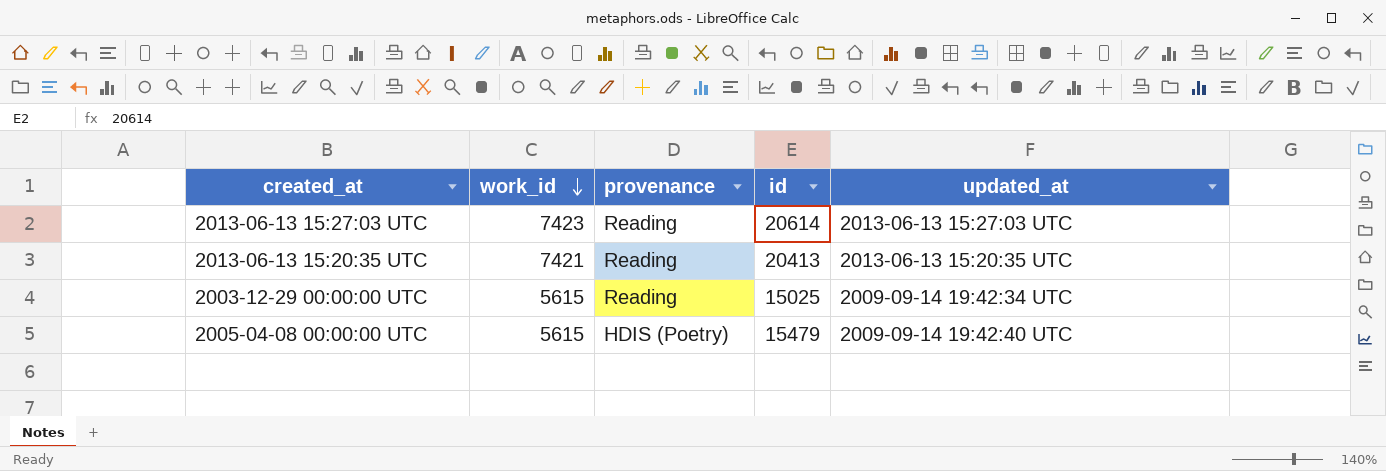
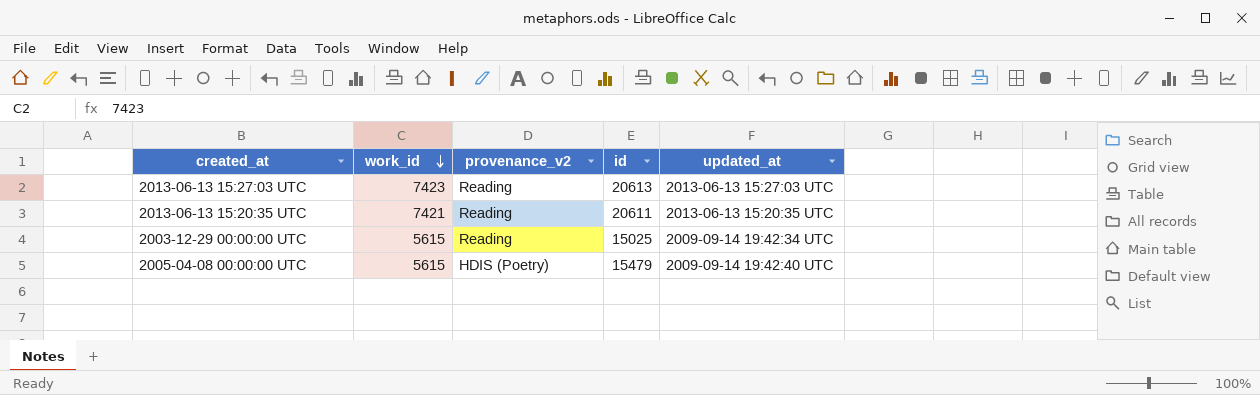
column name: provenance -> provenance_v2
2013-06-13 15:27:03 UTC | id: 20614 -> 20613
2013-06-13 15:20:35 UTC | id: 20413 -> 20611

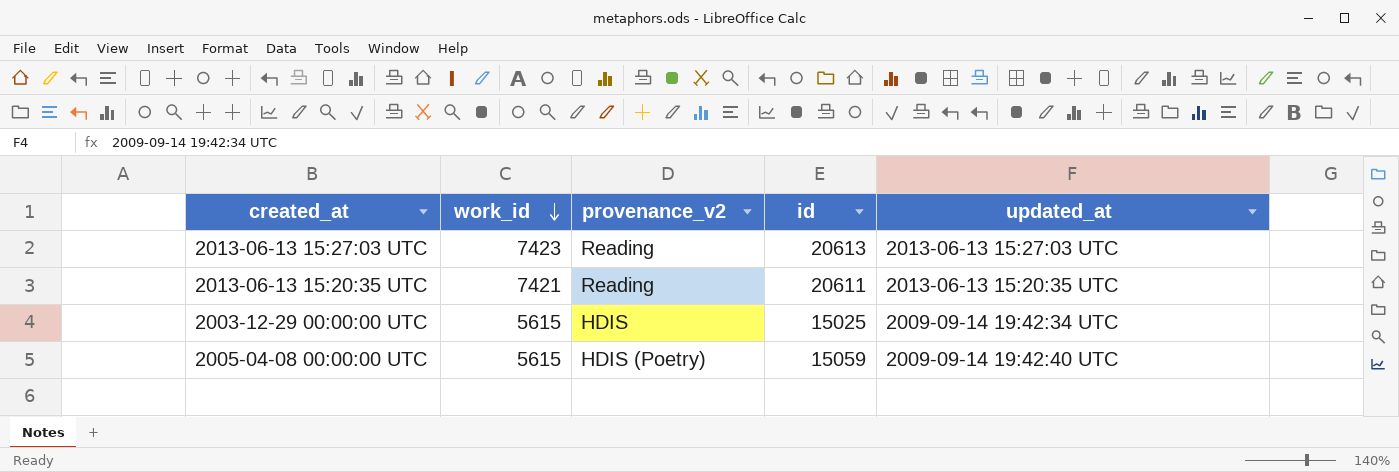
2003-12-29 00:00:00 UTC | provenance_v2: Reading -> HDIS
2005-04-08 00:00:00 UTC | id: 15479 -> 15059

